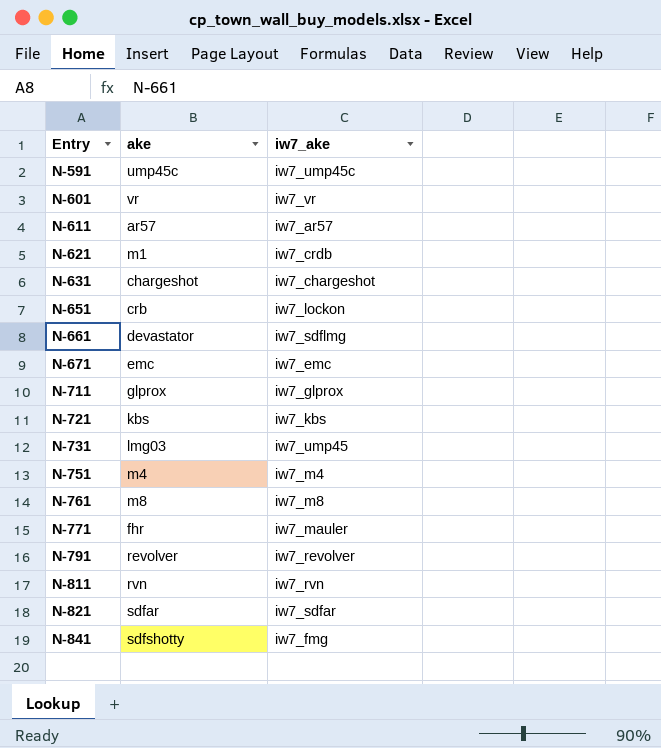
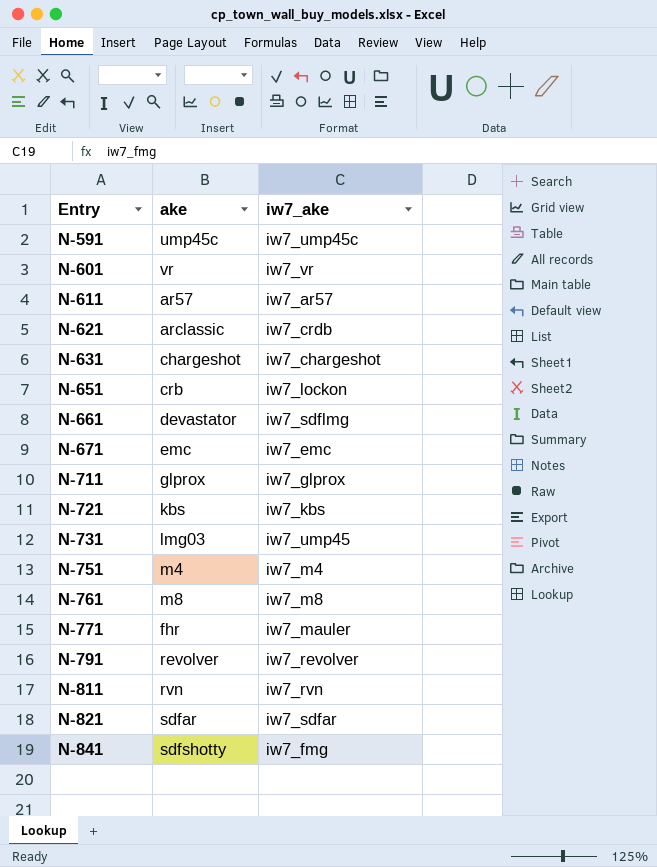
N-621 | ake: m1 -> arclassic

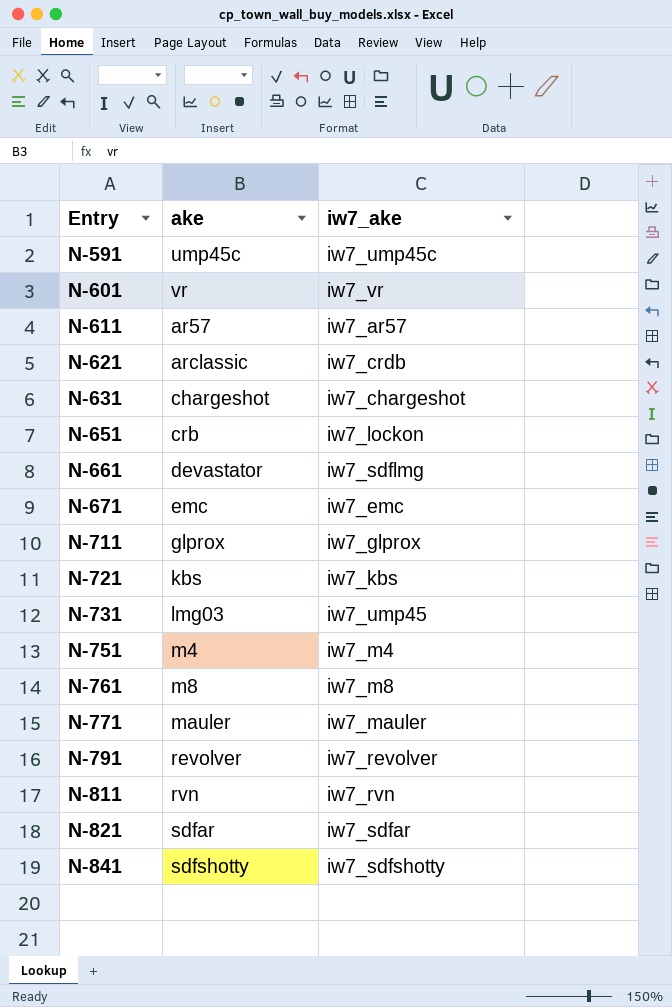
N-771 | ake: fhr -> mauler
N-841 | iw7_ake: iw7_fmg -> iw7_sdfshotty

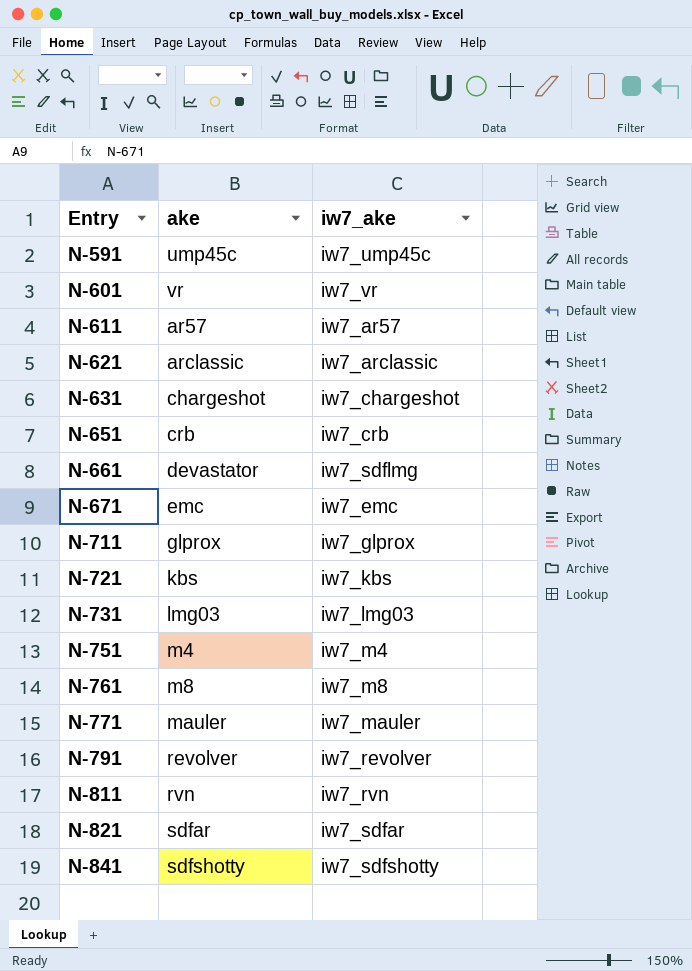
N-621 | iw7_ake: iw7_crdb -> iw7_arclassic
N-651 | iw7_ake: iw7_lockon -> iw7_crb
N-731 | iw7_ake: iw7_ump45 -> iw7_lmg03

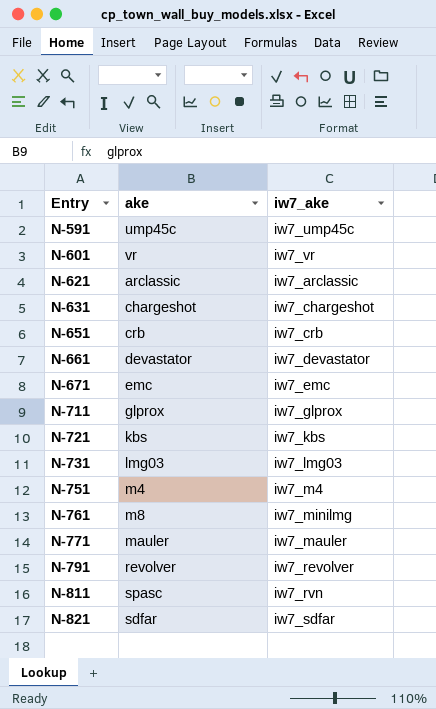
row N-611: ar57 | iw7_ar57 -> none
row N-841: sdfshotty | iw7_sdfshotty -> none
N-661 | iw7_ake: iw7_sdflmg -> iw7_devastator
N-761 | iw7_ake: iw7_m8 -> iw7_minilmg
N-811 | ake: rvn -> spasc

